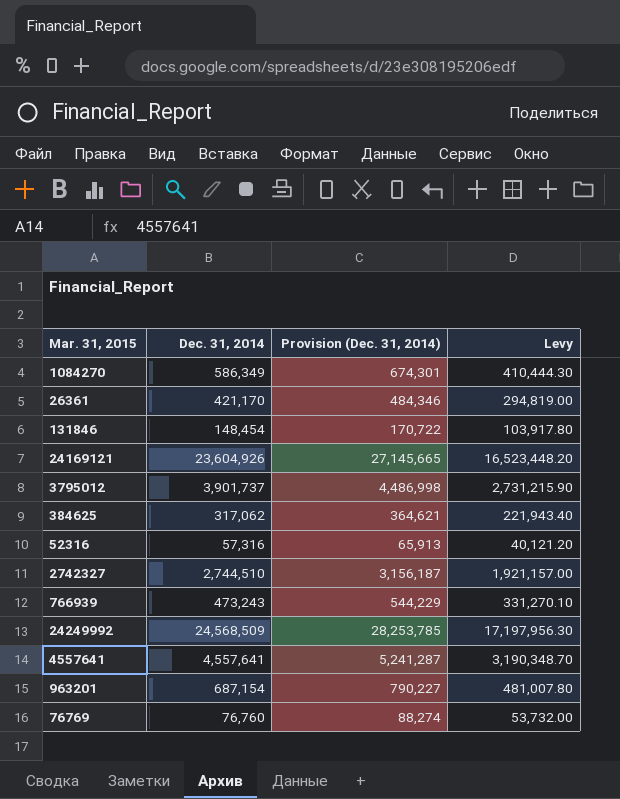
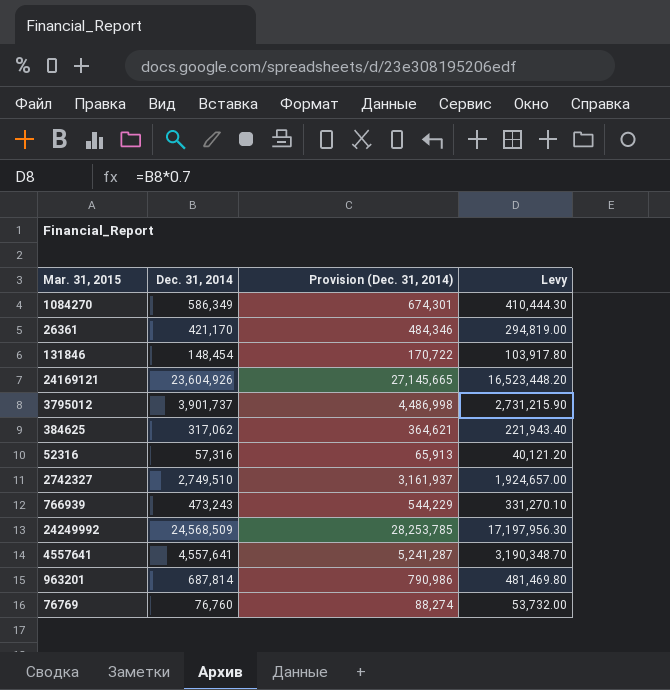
2742327 | Dec. 31, 2014: 2,744,510 -> 2,749,510
2742327 | Provision (Dec. 31, 2014): 3,156,187 -> 3,161,937
2742327 | Levy: 1,921,157.00 -> 1,924,657.00
963201 | Dec. 31, 2014: 687,154 -> 687,814
963201 | Provision (Dec. 31, 2014): 790,227 -> 790,986
963201 | Levy: 481,007.80 -> 481,469.80

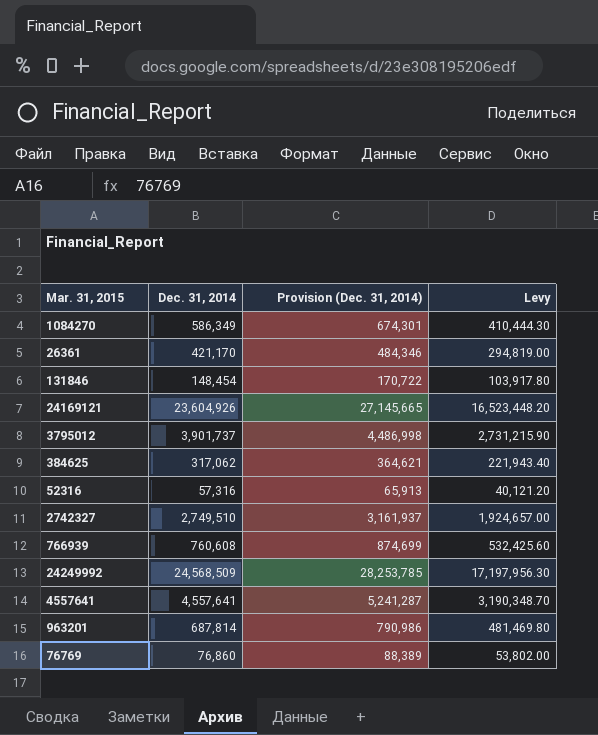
766939 | Dec. 31, 2014: 473,243 -> 760,608
766939 | Provision (Dec. 31, 2014): 544,229 -> 874,699
766939 | Levy: 331,270.10 -> 532,425.60
76769 | Dec. 31, 2014: 76,760 -> 76,860
76769 | Provision (Dec. 31, 2014): 88,274 -> 88,389
76769 | Levy: 53,732.00 -> 53,802.00

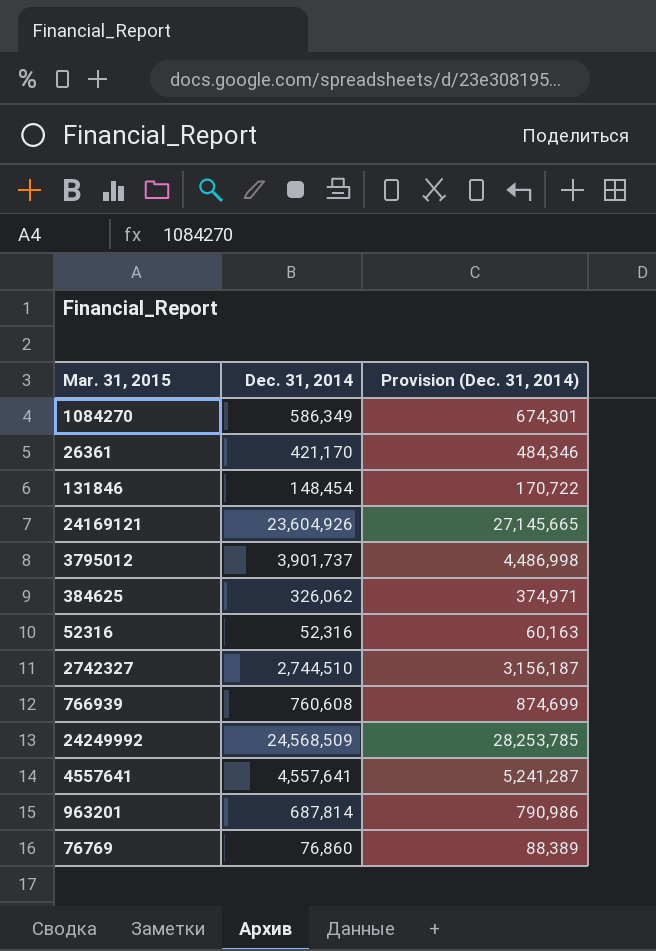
column Levy | formula: [Dec. 31, 2014] * 0.7 -> none
384625 | Dec. 31, 2014: 317,062 -> 326,062
384625 | Provision (Dec. 31, 2014): 364,621 -> 374,971
52316 | Dec. 31, 2014: 57,316 -> 52,316
52316 | Provision (Dec. 31, 2014): 65,913 -> 60,163
2742327 | Dec. 31, 2014: 2,749,510 -> 2,744,510
2742327 | Provision (Dec. 31, 2014): 3,161,937 -> 3,156,187

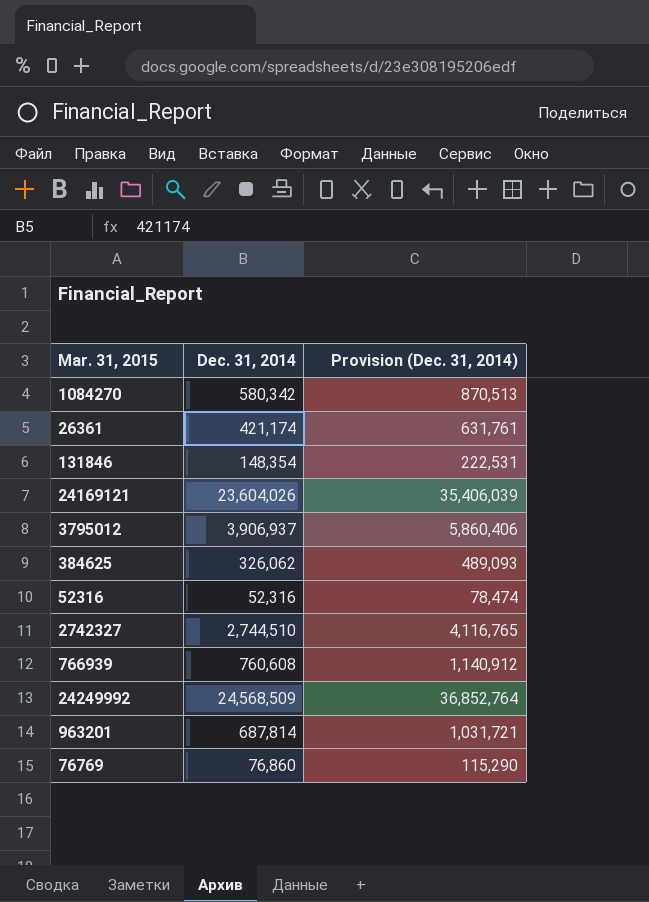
column Provision (Dec. 31, 2014) | formula: [Dec. 31, 2014] * 1.15 -> [Dec. 31, 2014] * 1.5
row 4557641: 4,557,641 | 5,241,287 -> none
1084270 | Dec. 31, 2014: 586,349 -> 580,342
26361 | Dec. 31, 2014: 421,170 -> 421,174
131846 | Dec. 31, 2014: 148,454 -> 148,354
24169121 | Dec. 31, 2014: 23,604,926 -> 23,604,026
3795012 | Dec. 31, 2014: 3,901,737 -> 3,906,937

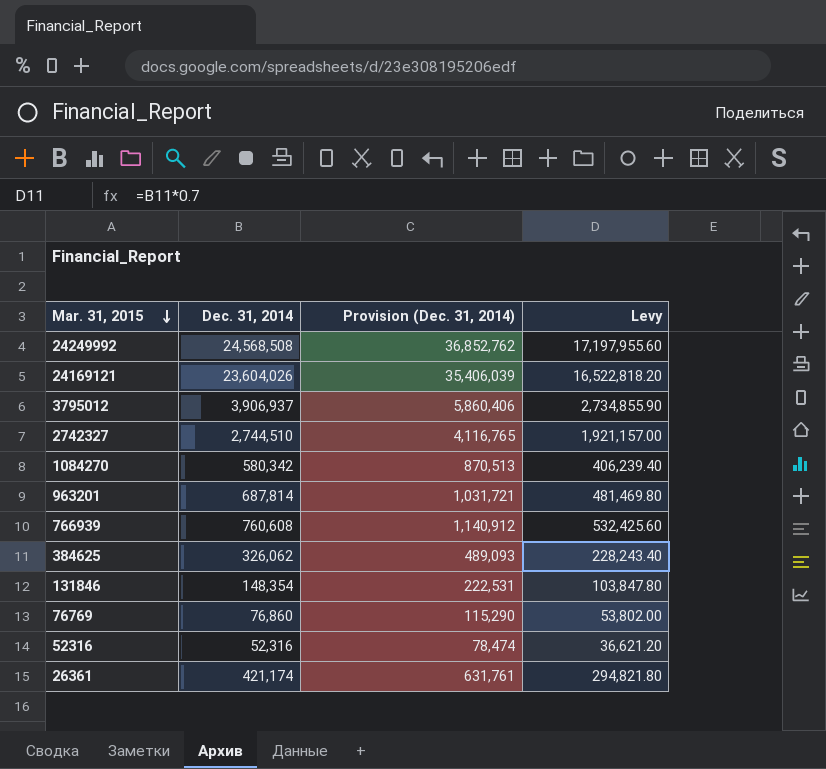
row order: none -> Mar. 31, 2015 descending
column Levy | formula: none -> [Dec. 31, 2014] * 0.7
24249992 | Dec. 31, 2014: 24,568,509 -> 24,568,508
24249992 | Provision (Dec. 31, 2014): 36,852,764 -> 36,852,762

